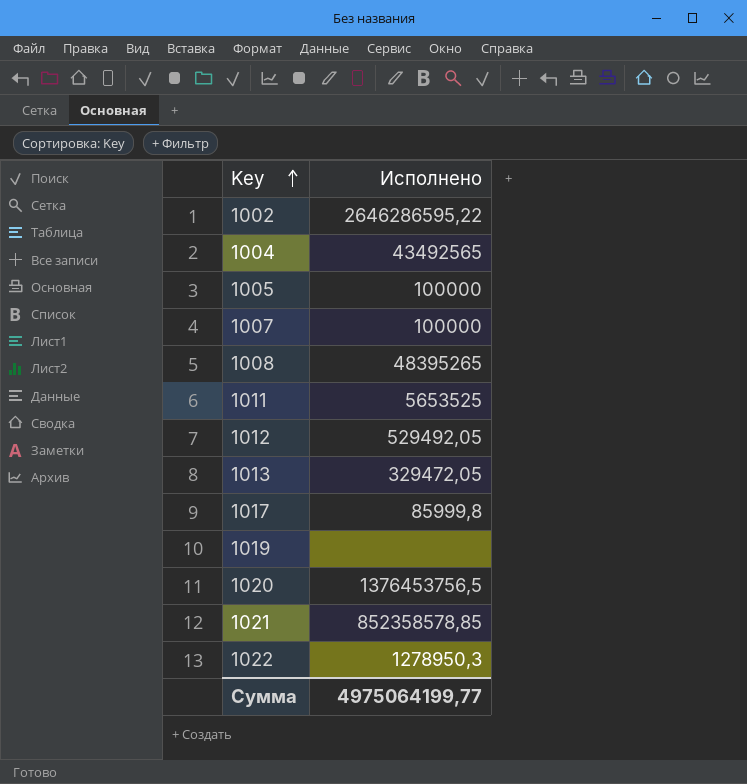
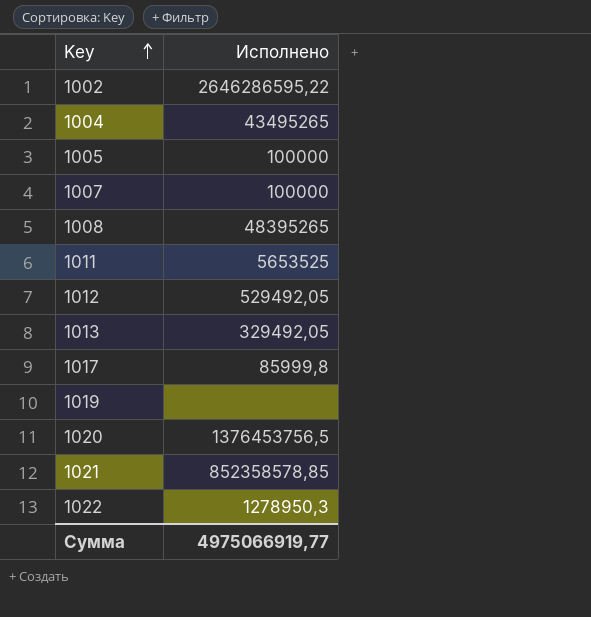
1004 | Исполнено: 43492565 -> 43495265
1013 | Исполнено: 329472,05 -> 329492,05
Сумма | Исполнено: 4975064199,77 -> 4975066919,77

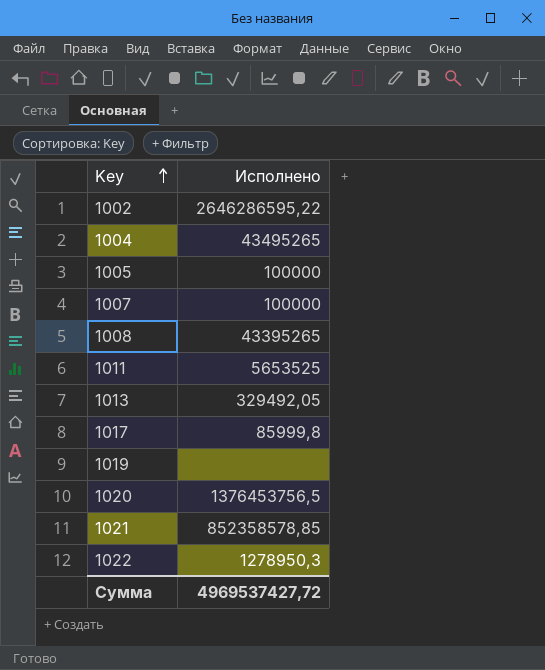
row 1012: 529492,05 -> none
1008 | Исполнено: 48395265 -> 43395265
Сумма | Исполнено: 4975066919,77 -> 4969537427,72

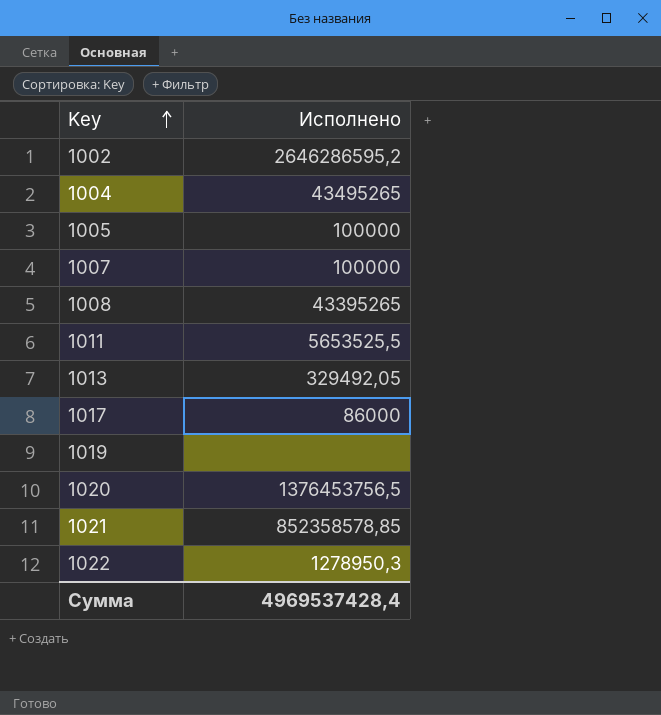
1002 | Исполнено: 2646286595,22 -> 2646286595,2
1011 | Исполнено: 5653525 -> 5653525,5
1017 | Исполнено: 85999,8 -> 86000
Сумма | Исполнено: 4969537427,72 -> 4969537428,4

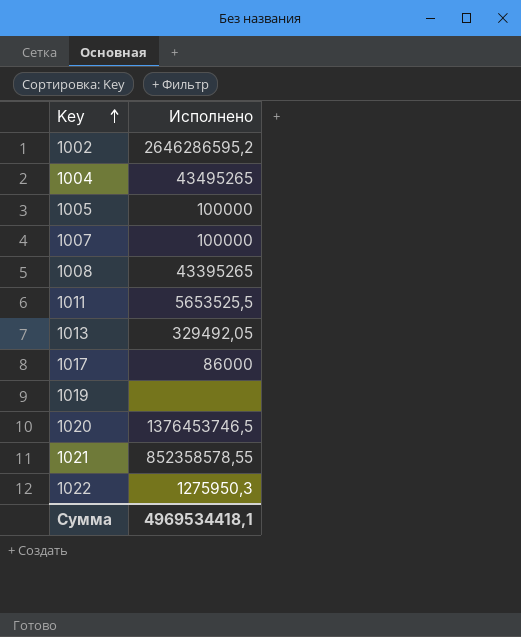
1020 | Исполнено: 1376453756,5 -> 1376453746,5
1021 | Исполнено: 852358578,85 -> 852358578,55
1022 | Исполнено: 1278950,3 -> 1275950,3
Сумма | Исполнено: 4969537428,4 -> 4969534418,1

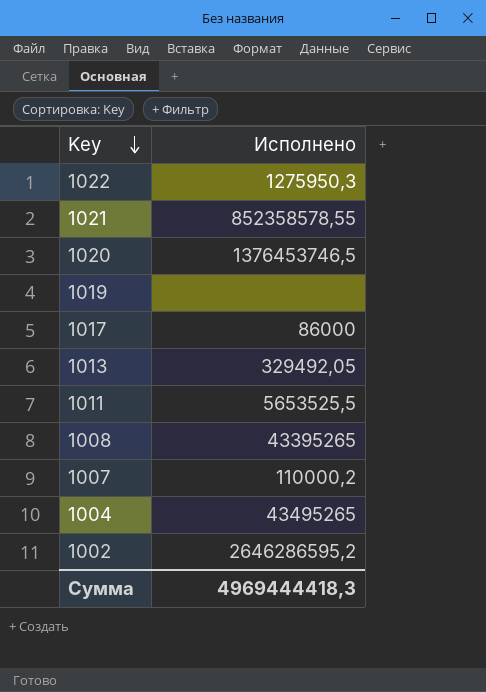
row order: Key ascending -> Key descending
row 1005: 100000 -> none
1007 | Исполнено: 100000 -> 110000,2
Сумма | Исполнено: 4969534418,1 -> 4969444418,3

